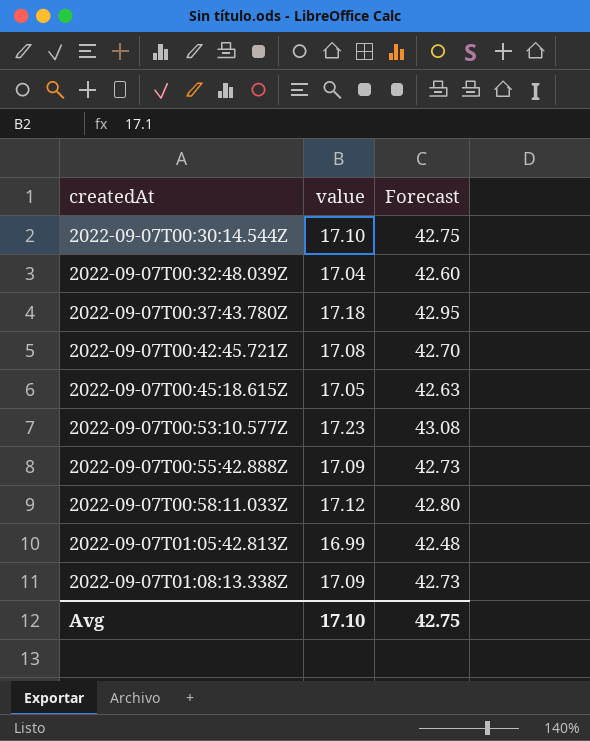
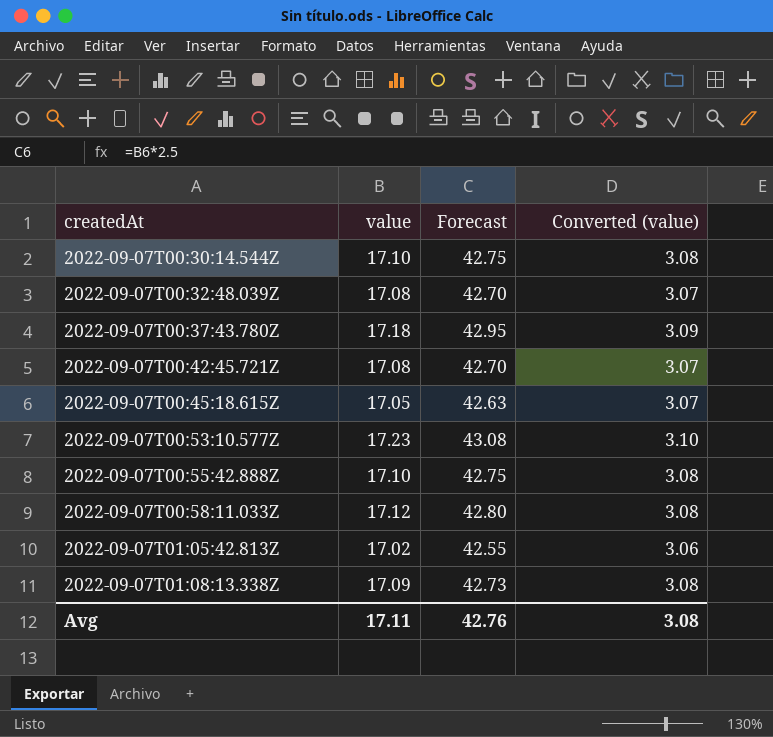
column Converted (value) | formula: none -> [value] * 0.18
2022-09-07T00:32:48.039Z | value: 17.04 -> 17.08
2022-09-07T00:32:48.039Z | Forecast: 42.60 -> 42.70
2022-09-07T00:55:42.888Z | value: 17.09 -> 17.10
2022-09-07T00:55:42.888Z | Forecast: 42.73 -> 42.75
2022-09-07T01:05:42.813Z | value: 16.99 -> 17.02
2022-09-07T01:05:42.813Z | Forecast: 42.48 -> 42.55
Avg | value: 17.10 -> 17.11
Avg | Forecast: 42.75 -> 42.76

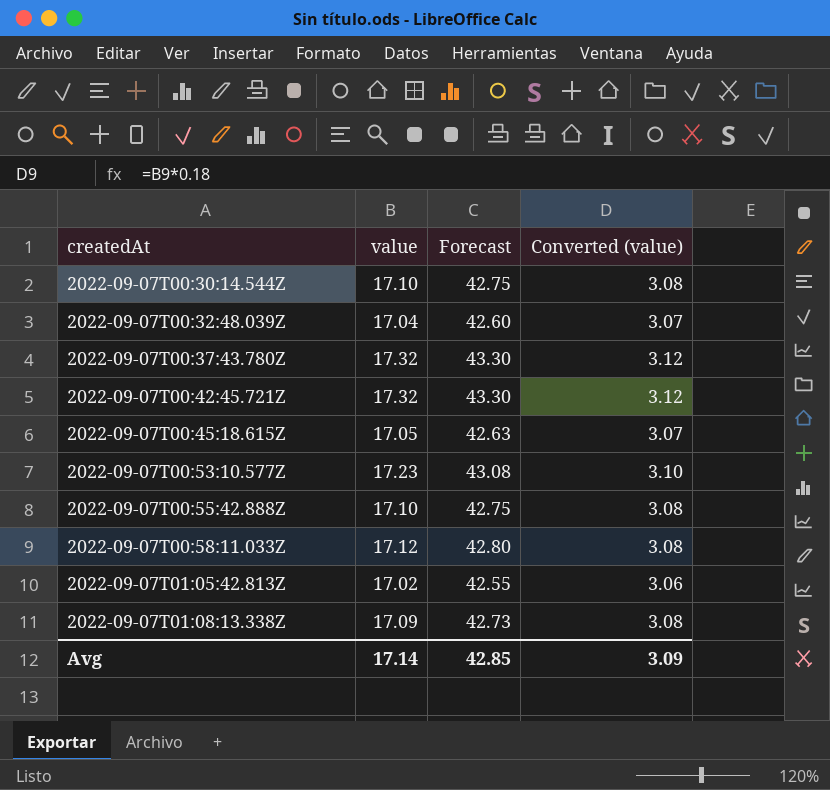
2022-09-07T00:32:48.039Z | value: 17.08 -> 17.04
2022-09-07T00:32:48.039Z | Forecast: 42.70 -> 42.60
2022-09-07T00:37:43.780Z | value: 17.18 -> 17.32
2022-09-07T00:37:43.780Z | Forecast: 42.95 -> 43.30
2022-09-07T00:37:43.780Z | Converted (value): 3.09 -> 3.12
2022-09-07T00:42:45.721Z | value: 17.08 -> 17.32
2022-09-07T00:42:45.721Z | Forecast: 42.70 -> 43.30
2022-09-07T00:42:45.721Z | Converted (value): 3.07 -> 3.12
Avg | value: 17.11 -> 17.14
Avg | Forecast: 42.76 -> 42.85
Avg | Converted (value): 3.08 -> 3.09

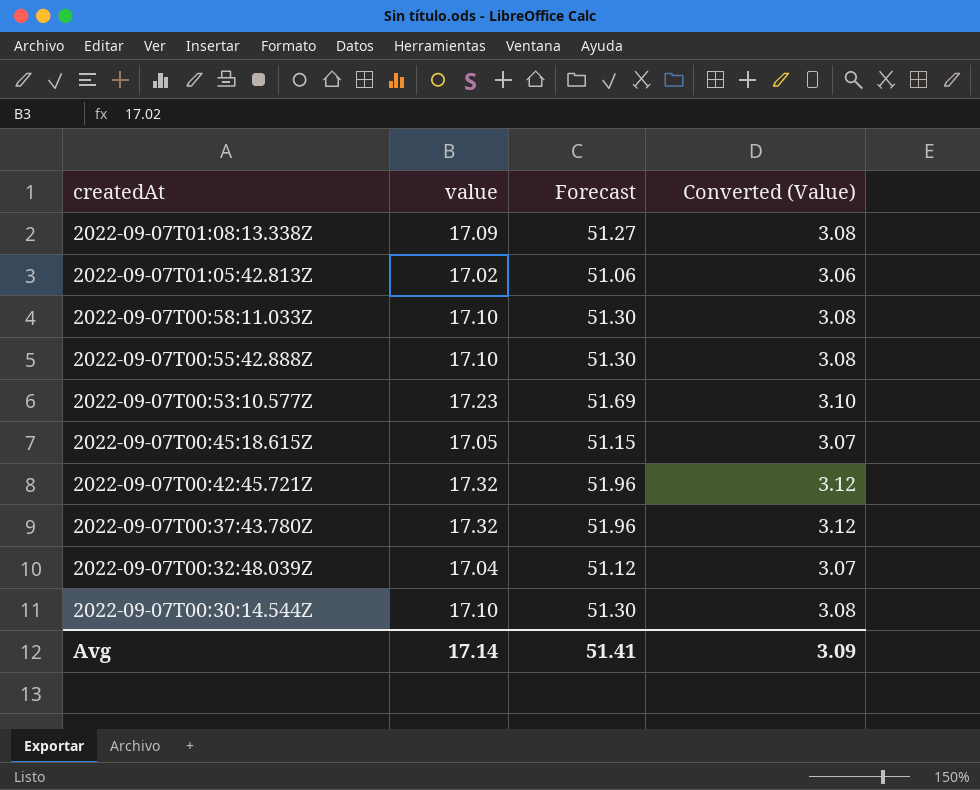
row order: createdAt ascending -> createdAt descending
column Forecast | formula: [value] * 2.5 -> [value] * 3
column name: Converted (value) -> Converted (Value)
2022-09-07T00:58:11.033Z | value: 17.12 -> 17.10
Avg | Forecast: 42.85 -> 51.41

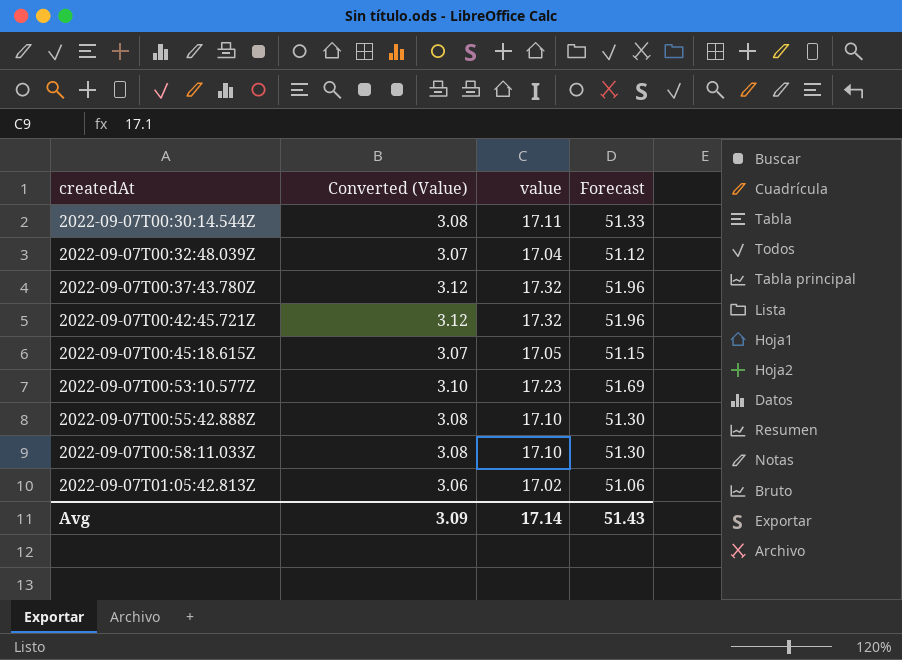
row order: createdAt descending -> createdAt ascending
column Converted (Value) | position: 4 -> 2
row 2022-09-07T01:08:13.338Z: 17.09 | 51.27 | 3.08 -> none
2022-09-07T00:30:14.544Z | value: 17.10 -> 17.11
2022-09-07T00:30:14.544Z | Forecast: 51.30 -> 51.33
Avg | Forecast: 51.41 -> 51.43

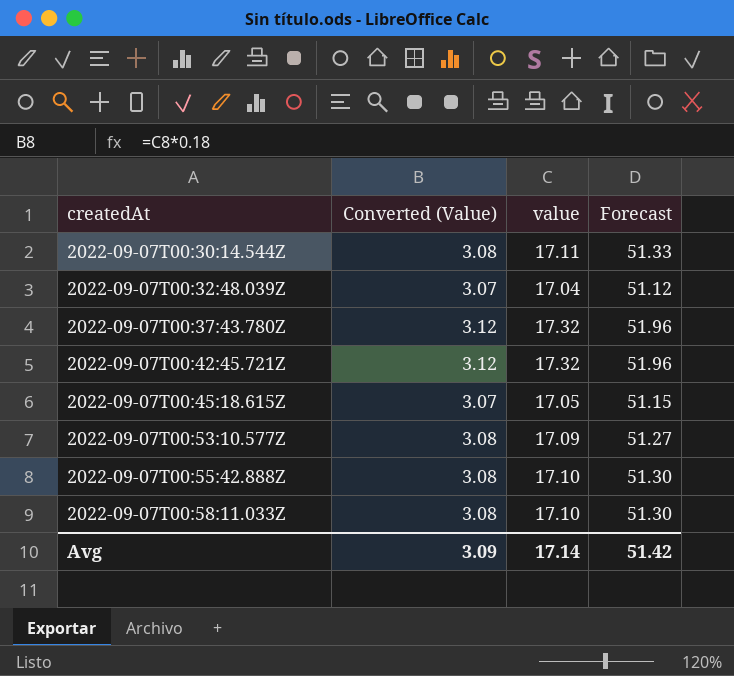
row 2022-09-07T01:05:42.813Z: 3.06 | 17.02 | 51.06 -> none
2022-09-07T00:53:10.577Z | Converted (Value): 3.10 -> 3.08
2022-09-07T00:53:10.577Z | value: 17.23 -> 17.09
2022-09-07T00:53:10.577Z | Forecast: 51.69 -> 51.27
Avg | Forecast: 51.43 -> 51.42

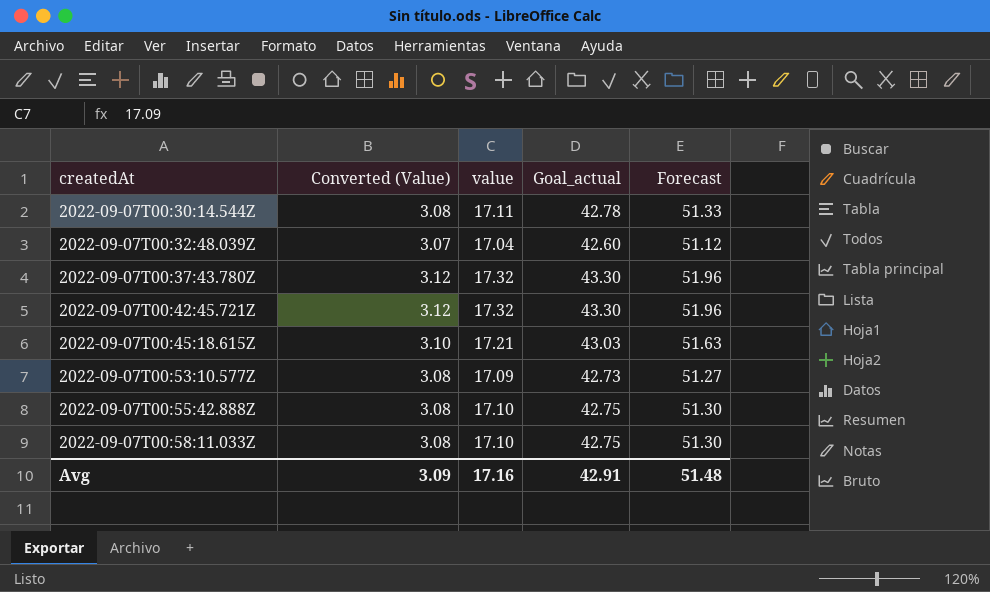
column Goal_actual | formula: none -> [value] * 2.5
2022-09-07T00:45:18.615Z | Converted (Value): 3.07 -> 3.10
2022-09-07T00:45:18.615Z | value: 17.05 -> 17.21
2022-09-07T00:45:18.615Z | Forecast: 51.15 -> 51.63
Avg | value: 17.14 -> 17.16
Avg | Forecast: 51.42 -> 51.48

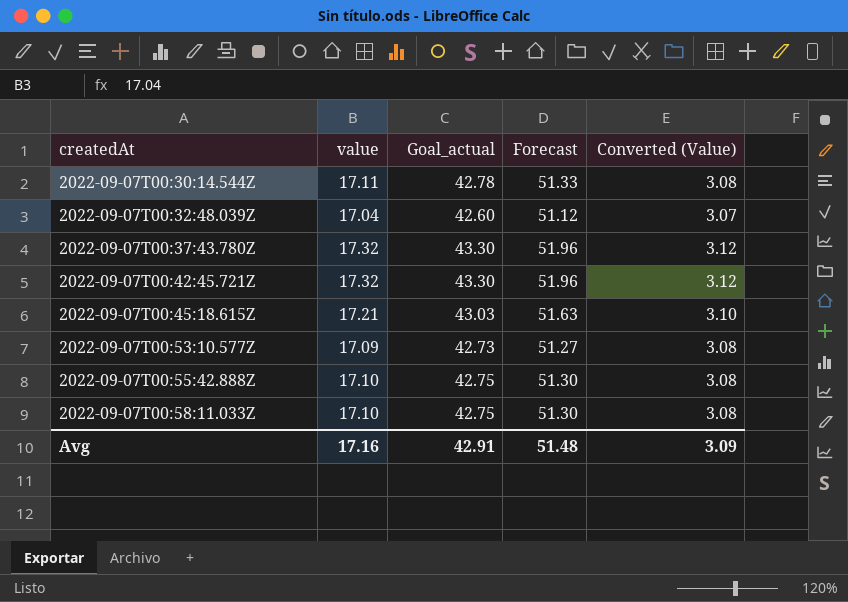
column Converted (Value) | position: 2 -> 5

